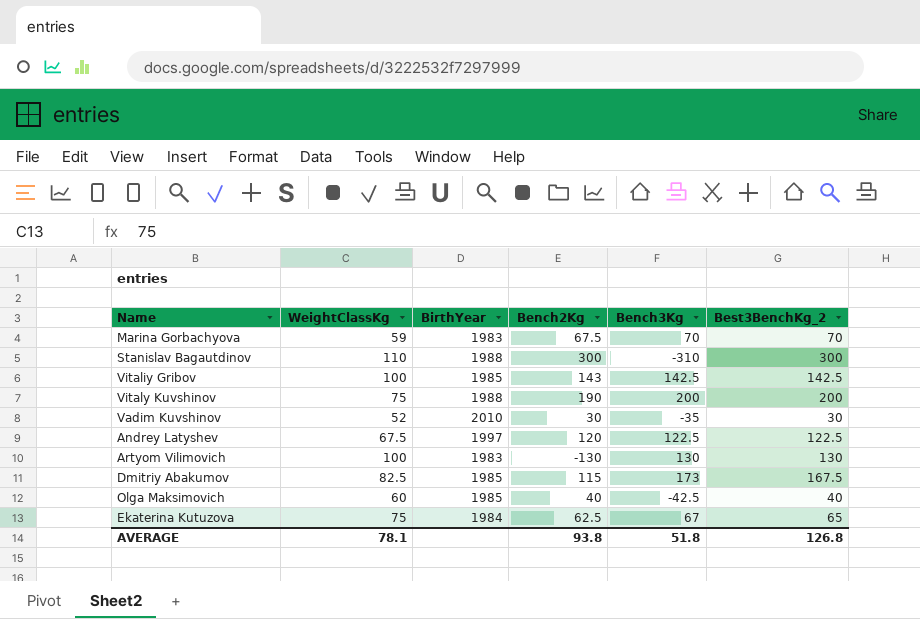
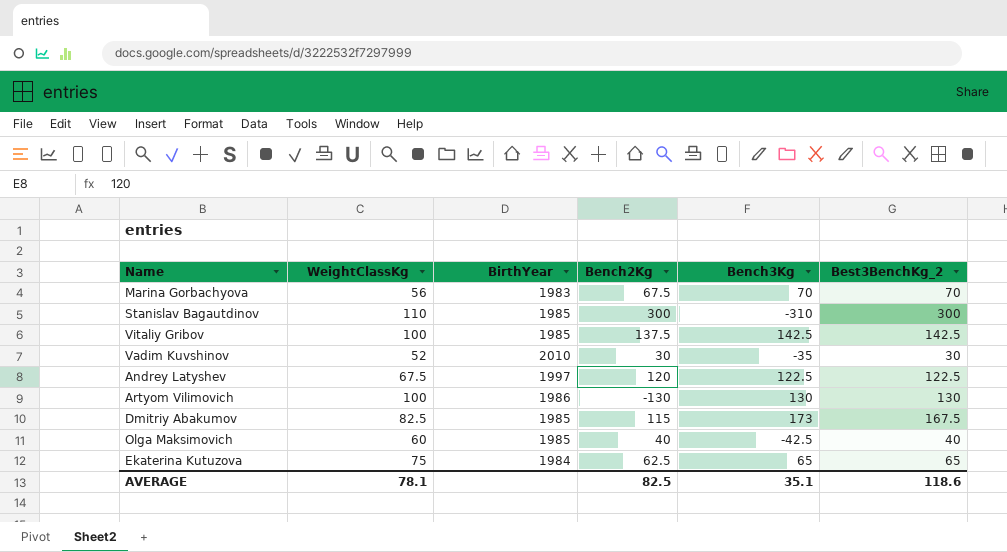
row Vitaly Kuvshinov: 75 | 1988 | 190 | 200 | 200 -> none
Marina Gorbachyova | WeightClassKg: 59 -> 56
Stanislav Bagautdinov | BirthYear: 1988 -> 1985
Vitaliy Gribov | Bench2Kg: 143 -> 137.5
Artyom Vilimovich | BirthYear: 1983 -> 1986
Ekaterina Kutuzova | Bench3Kg: 67 -> 65
AVERAGE | Bench2Kg: 93.8 -> 82.5
AVERAGE | Bench3Kg: 51.8 -> 35.1
AVERAGE | Best3BenchKg_2: 126.8 -> 118.6

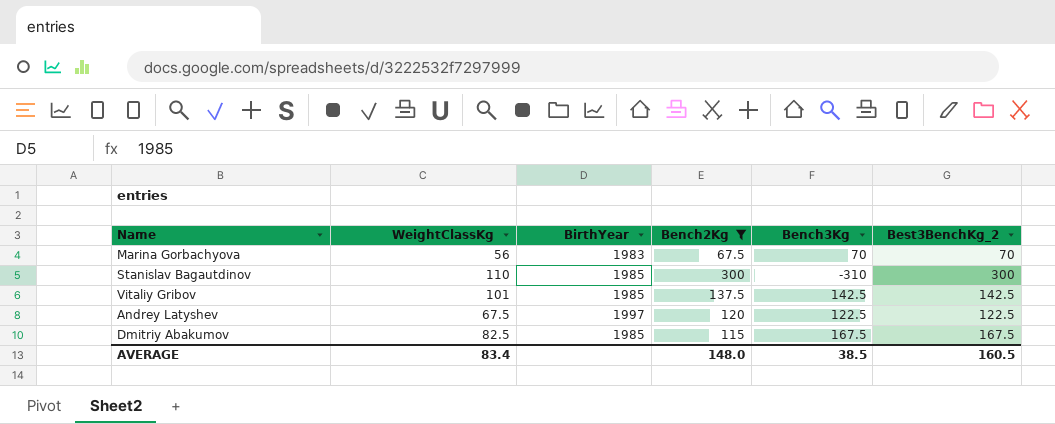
filter: none -> Bench2Kg >= 67.5
Vitaliy Gribov | WeightClassKg: 100 -> 101
Dmitriy Abakumov | Bench3Kg: 173 -> 167.5
AVERAGE | WeightClassKg: 78.1 -> 83.4
AVERAGE | Bench2Kg: 82.5 -> 148.0
AVERAGE | Bench3Kg: 35.1 -> 38.5
AVERAGE | Best3BenchKg_2: 118.6 -> 160.5

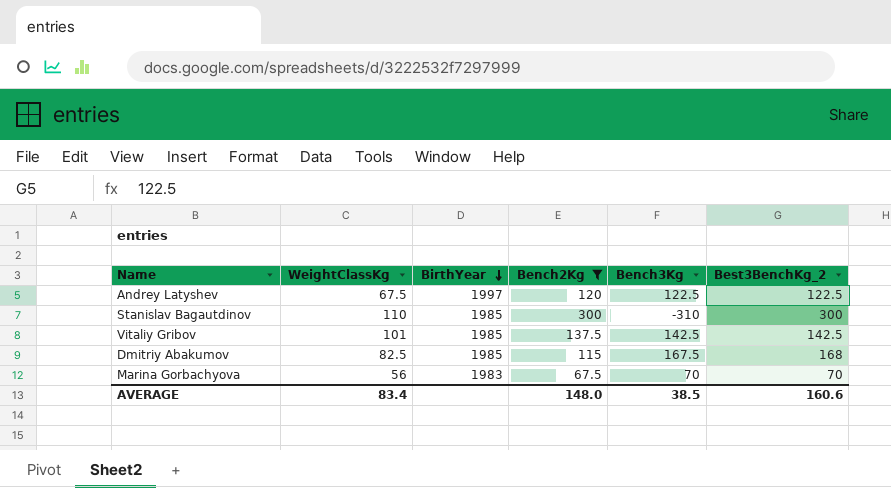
row order: none -> BirthYear descending
Dmitriy Abakumov | Best3BenchKg_2: 167.5 -> 168
AVERAGE | Best3BenchKg_2: 160.5 -> 160.6

